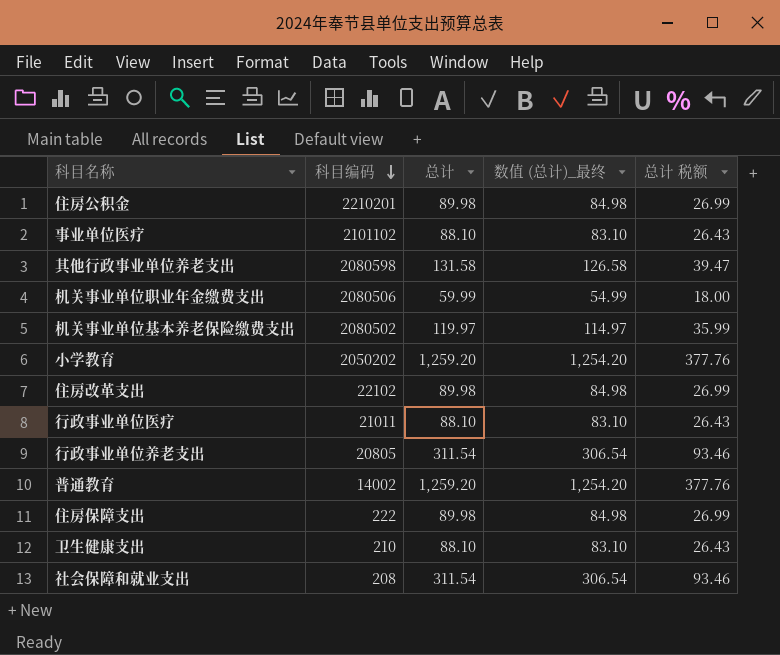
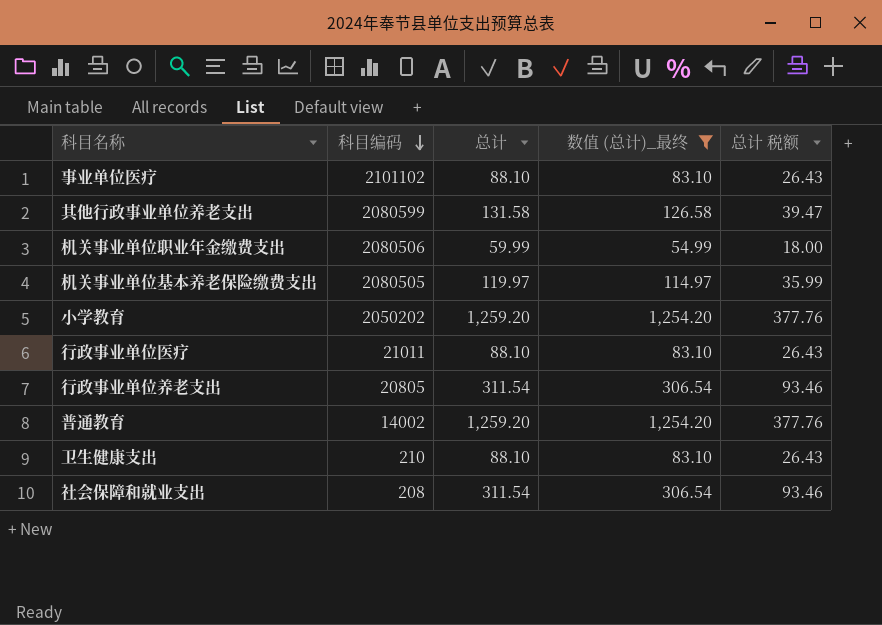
filter: none -> 数值 (总计)_最终 != 84.98
其他行政事业单位养老支出 | 科目编码: 2080598 -> 2080599
机关事业单位基本养老保险缴费支出 | 科目编码: 2080502 -> 2080505

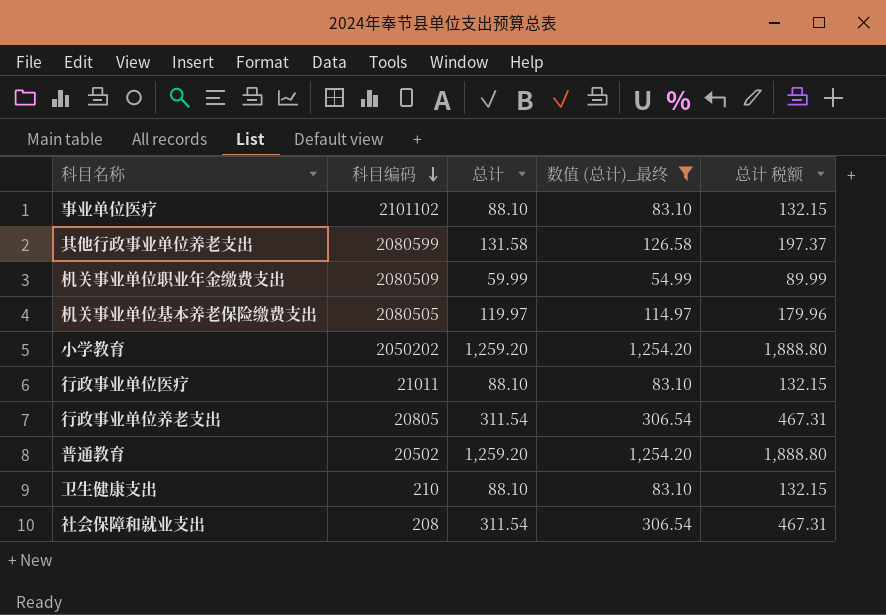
column 总计 税额 | formula: [总计] * 0.3 -> [总计] * 1.5
机关事业单位职业年金缴费支出 | 科目编码: 2080506 -> 2080509
普通教育 | 科目编码: 14002 -> 20502

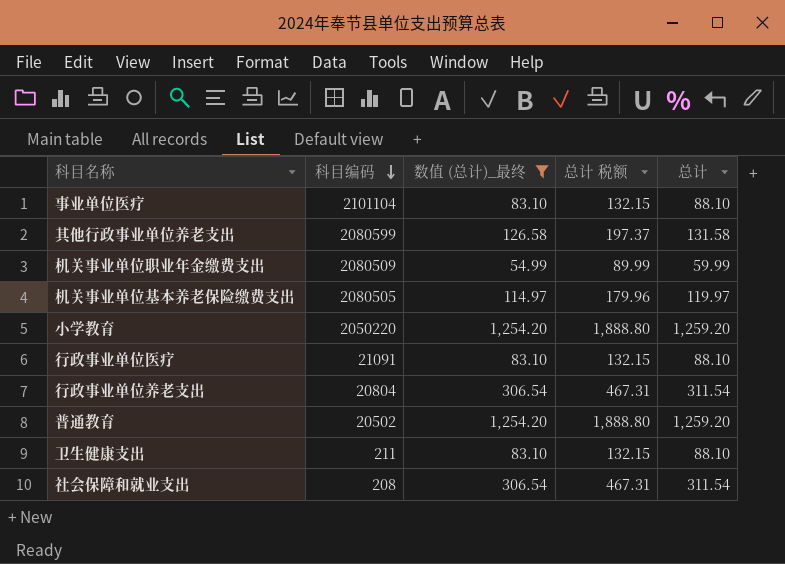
column 总计 | position: 3 -> 5
事业单位医疗 | 科目编码: 2101102 -> 2101104
小学教育 | 科目编码: 2050202 -> 2050220
行政事业单位医疗 | 科目编码: 21011 -> 21091
行政事业单位养老支出 | 科目编码: 20805 -> 20804
卫生健康支出 | 科目编码: 210 -> 211

